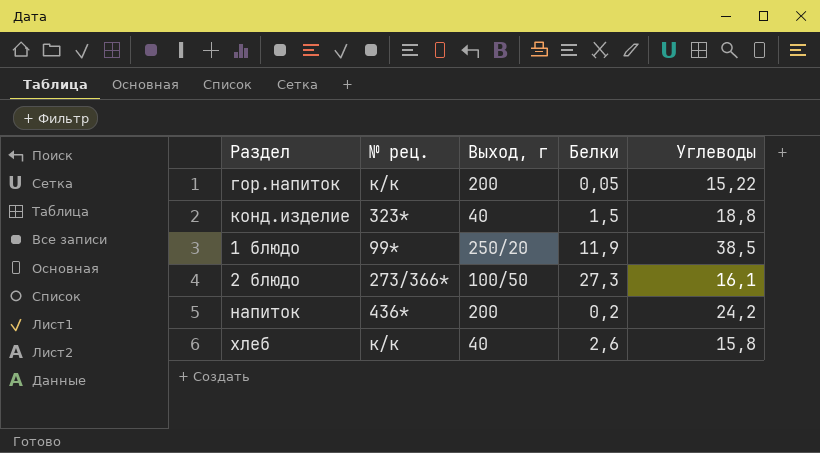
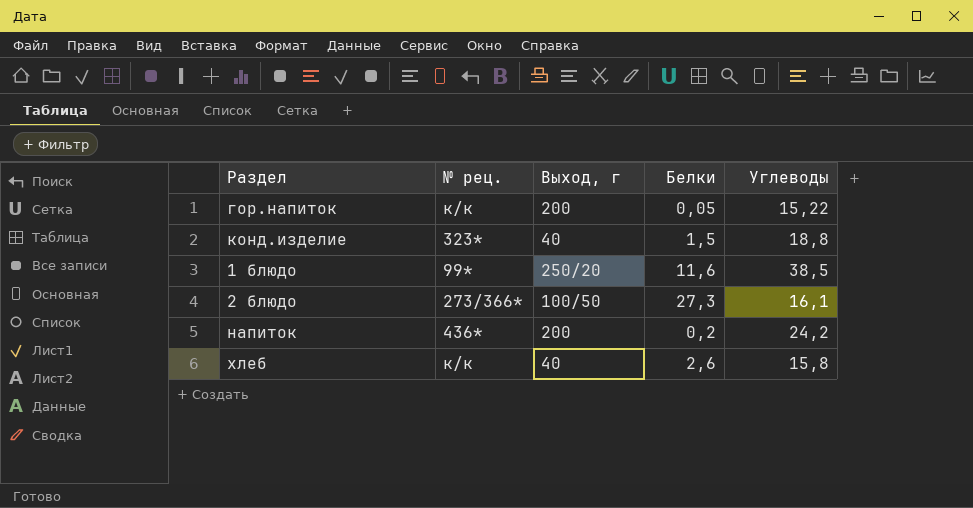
1 блюдо | Белки: 11,9 -> 11,6

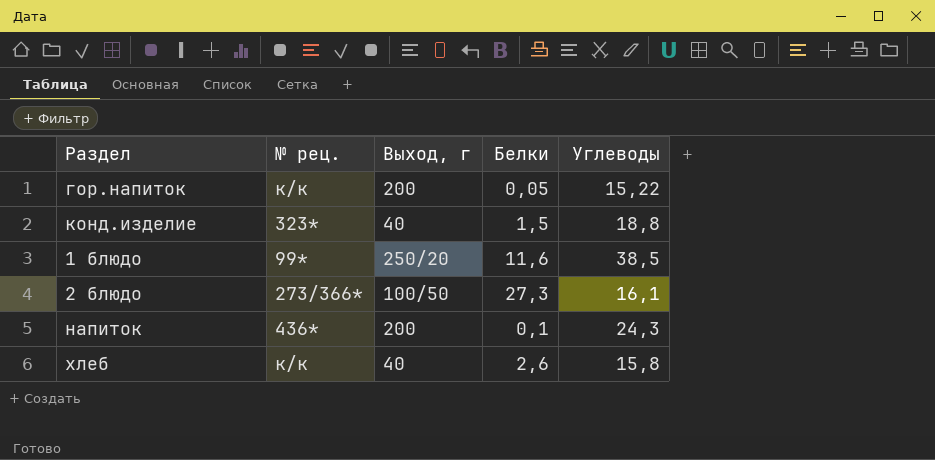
напиток | Белки: 0,2 -> 0,1
напиток | Углеводы: 24,2 -> 24,3

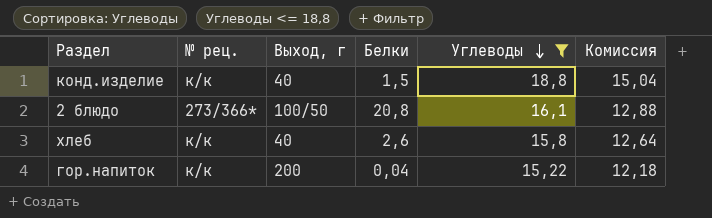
filter: none -> Углеводы <= 18,8
row order: none -> Углеводы descending
column Комиссия | formula: none -> [Углеводы] * 0,8
конд.изделие | № рец.: 323* -> к/к
2 блюдо | Белки: 27,3 -> 20,8
гор.напиток | Белки: 0,05 -> 0,04

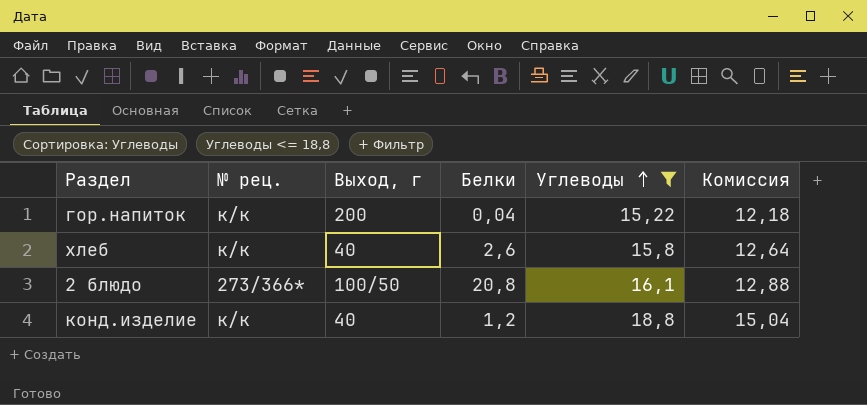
row order: Углеводы descending -> Углеводы ascending
конд.изделие | Белки: 1,5 -> 1,2

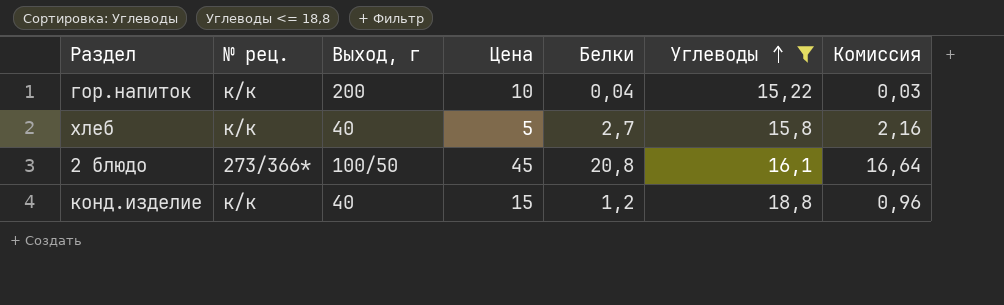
column Цена | position: none -> 4
column Комиссия | formula: [Углеводы] * 0,8 -> [Белки] * 0,8
хлеб | Белки: 2,6 -> 2,7

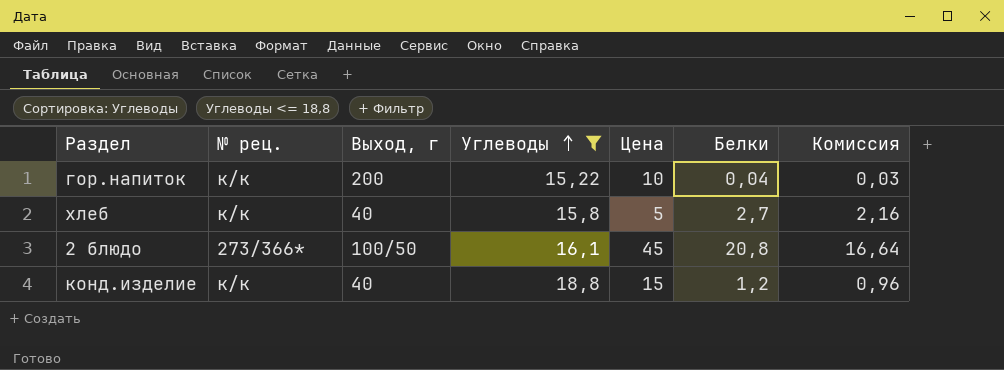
column Углеводы | position: 6 -> 4

